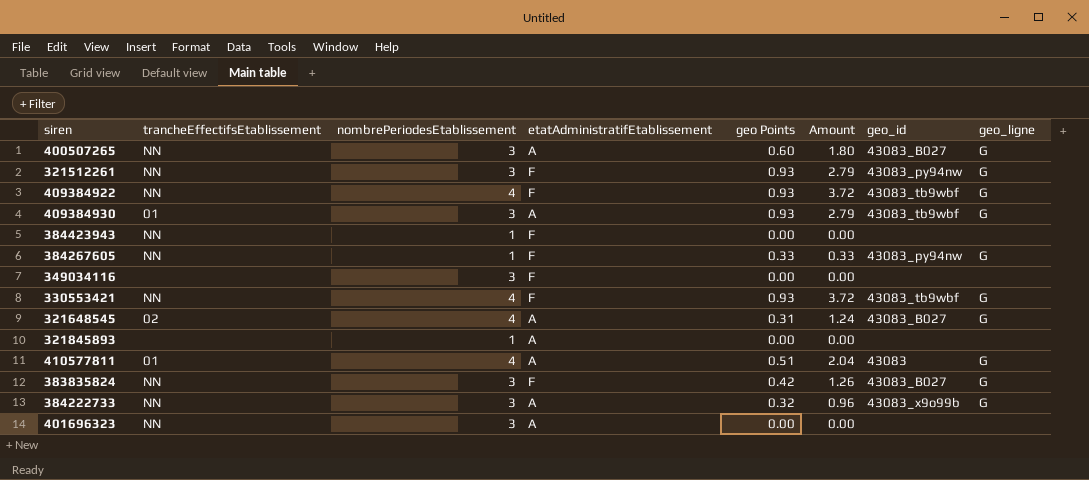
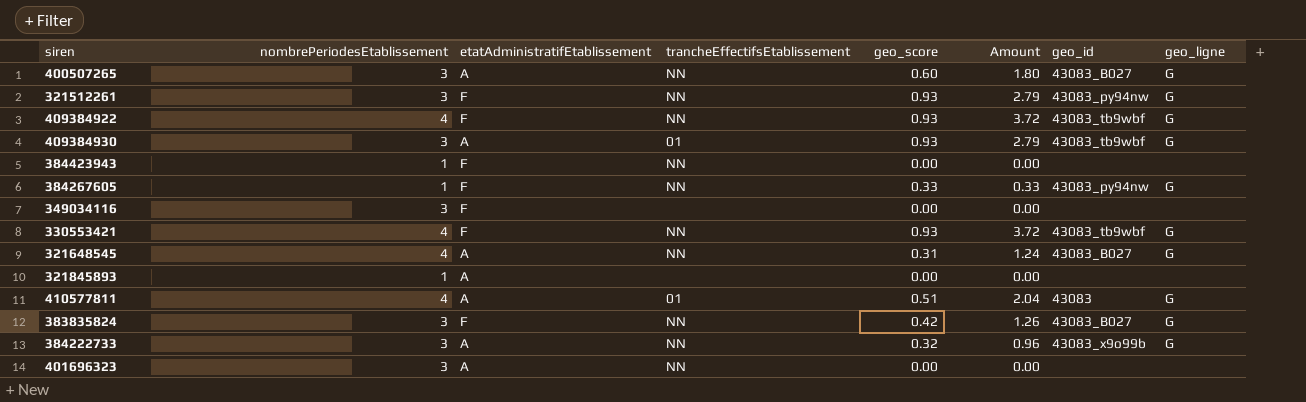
column trancheEffectifsEtablissement | position: 2 -> 4
column name: geo Points -> geo_score
321648545 | trancheEffectifsEtablissement: 02 -> NN

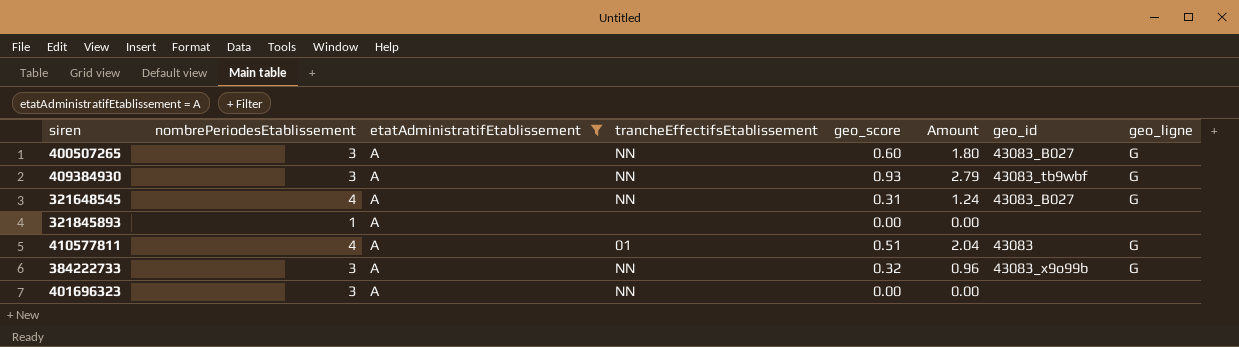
filter: none -> etatAdministratifEtablissement = A
409384930 | trancheEffectifsEtablissement: 01 -> NN

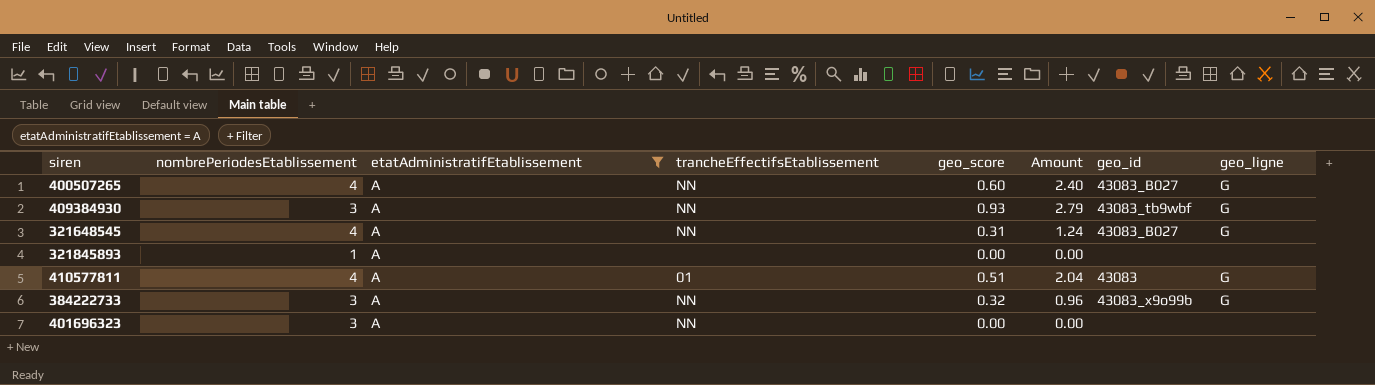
400507265 | nombrePeriodesEtablissement: 3 -> 4
400507265 | Amount: 1.80 -> 2.40

